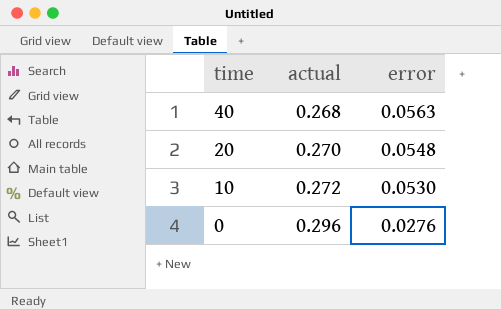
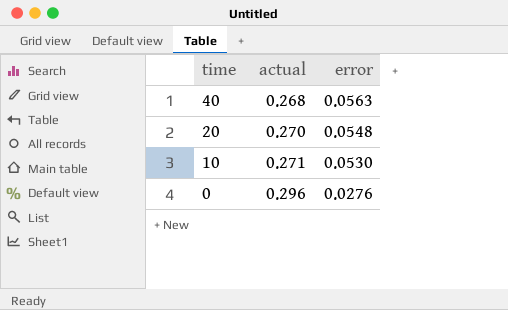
10 | actual: 0.272 -> 0.271

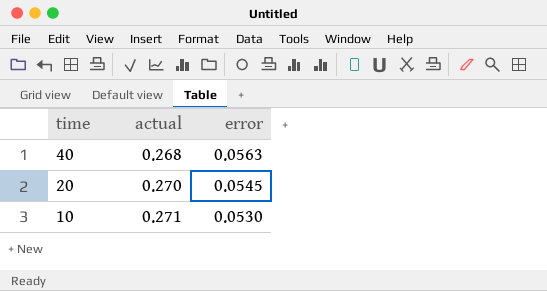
row 0: 0.296 | 0.0276 -> none
20 | error: 0.0548 -> 0.0545

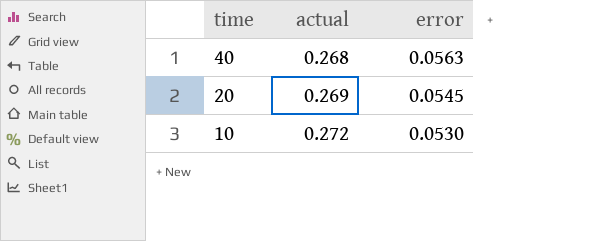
20 | actual: 0.270 -> 0.269
10 | actual: 0.271 -> 0.272

